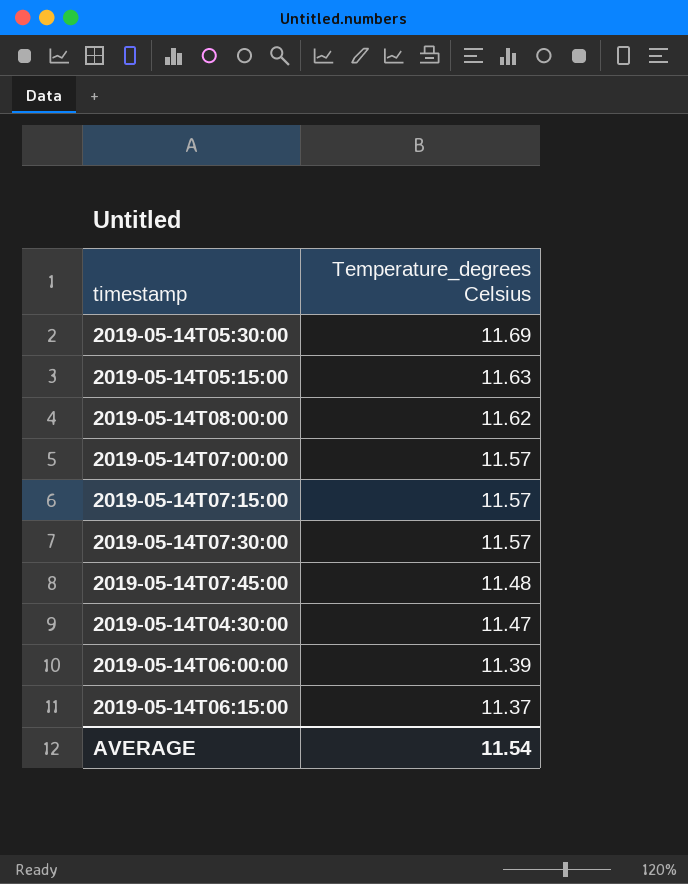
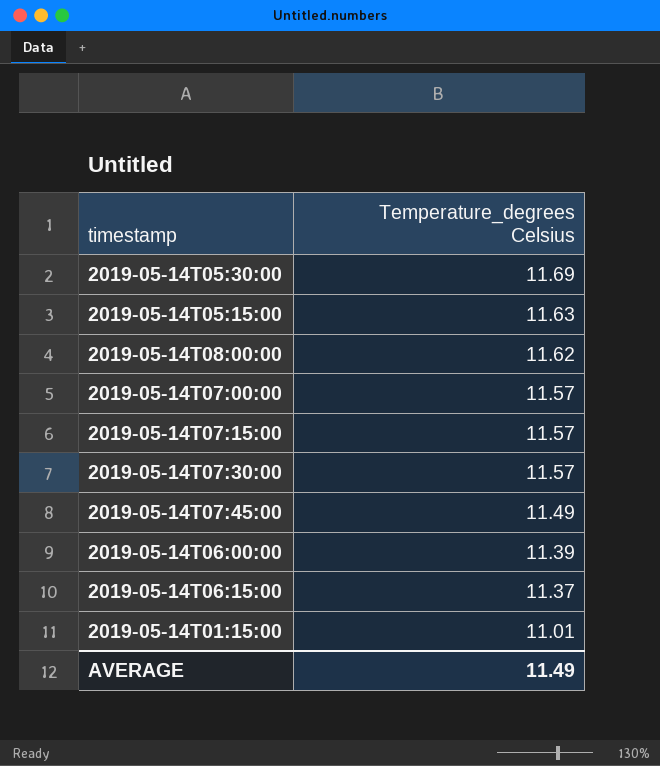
row 2019-05-14T04:30:00: 11.47 -> none
2019-05-14T07:45:00 | Temperature_degrees Celsius: 11.48 -> 11.49
row 2019-05-14T01:15:00: none -> 11.01
AVERAGE | Temperature_degrees Celsius: 11.54 -> 11.49

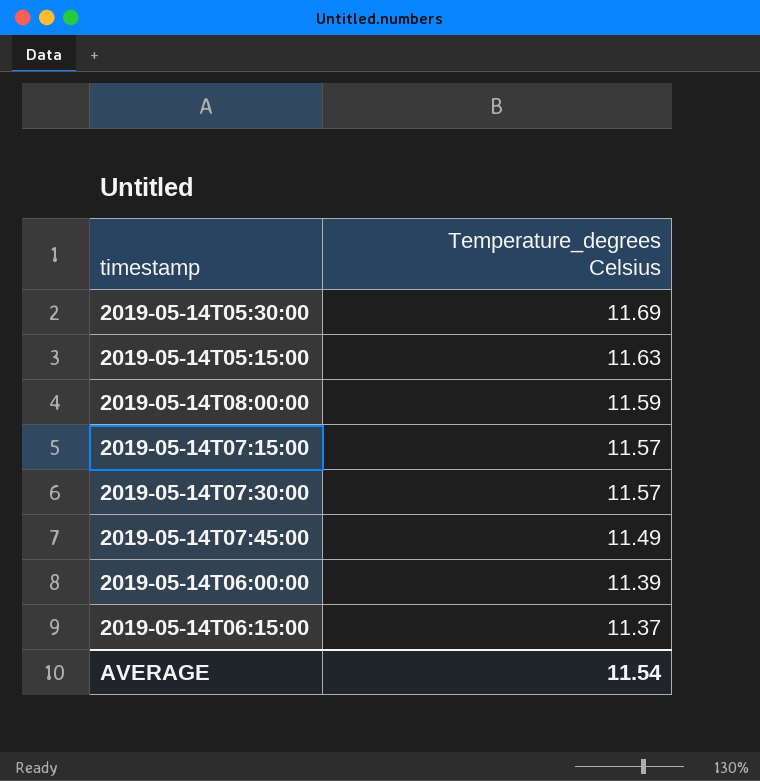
row 2019-05-14T07:00:00: 11.57 -> none
row 2019-05-14T01:15:00: 11.01 -> none
2019-05-14T08:00:00 | Temperature_degrees Celsius: 11.62 -> 11.59
AVERAGE | Temperature_degrees Celsius: 11.49 -> 11.54

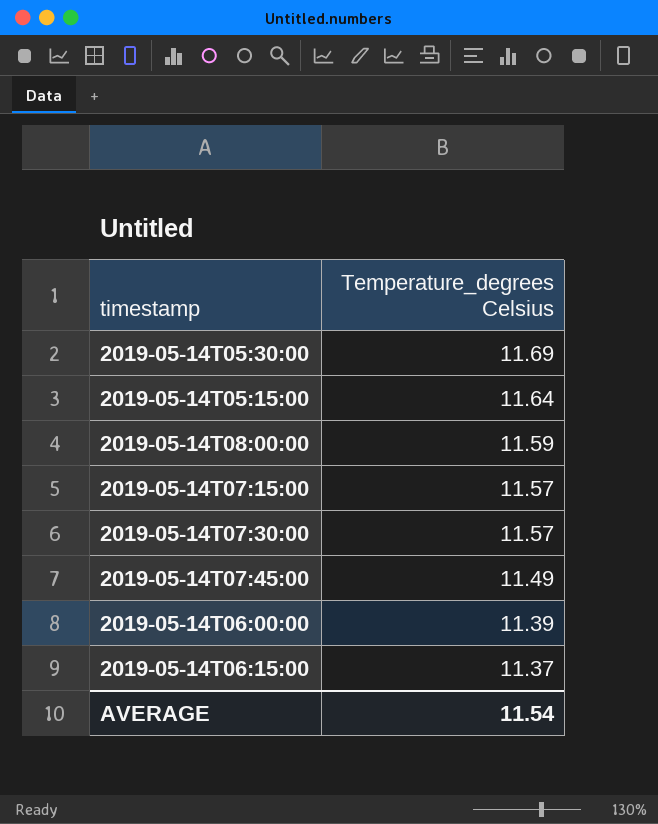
2019-05-14T05:15:00 | Temperature_degrees Celsius: 11.63 -> 11.64

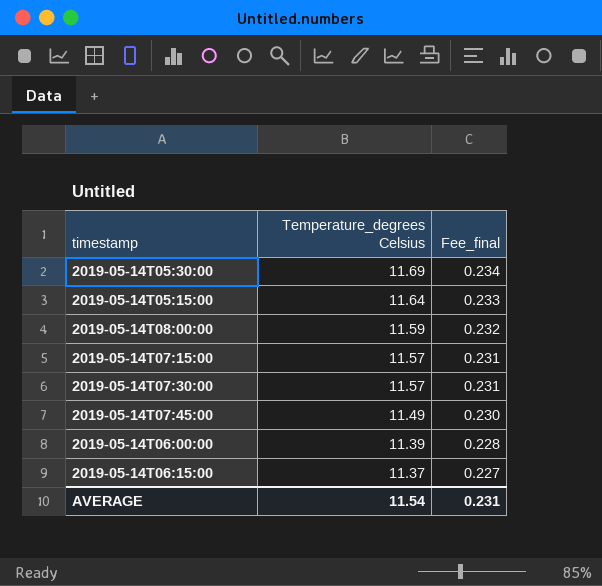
column Fee_final | formula: none -> [Temperature_degrees Celsius] * 0.02

